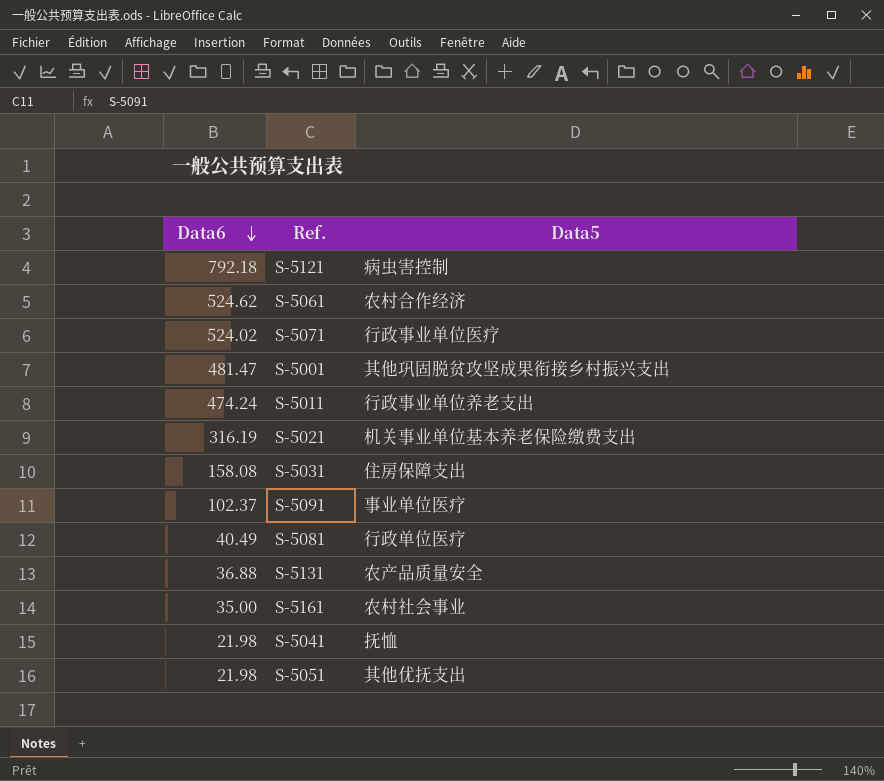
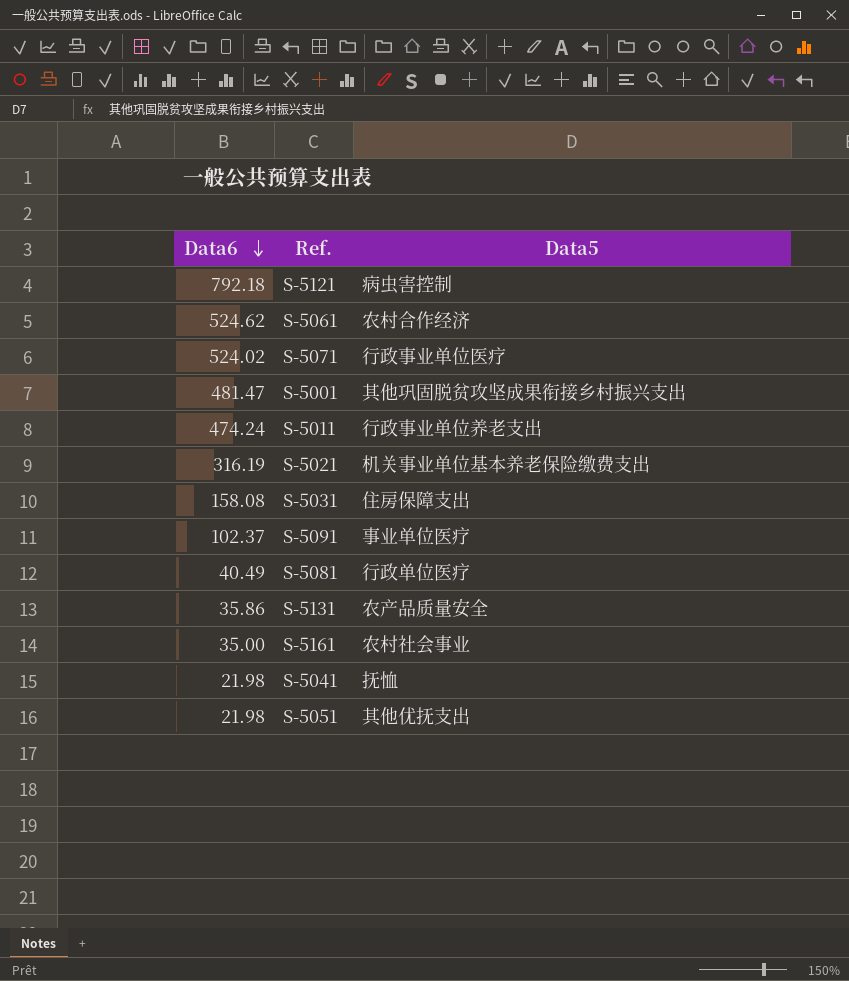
S-5131 | Data6: 36.88 -> 35.86

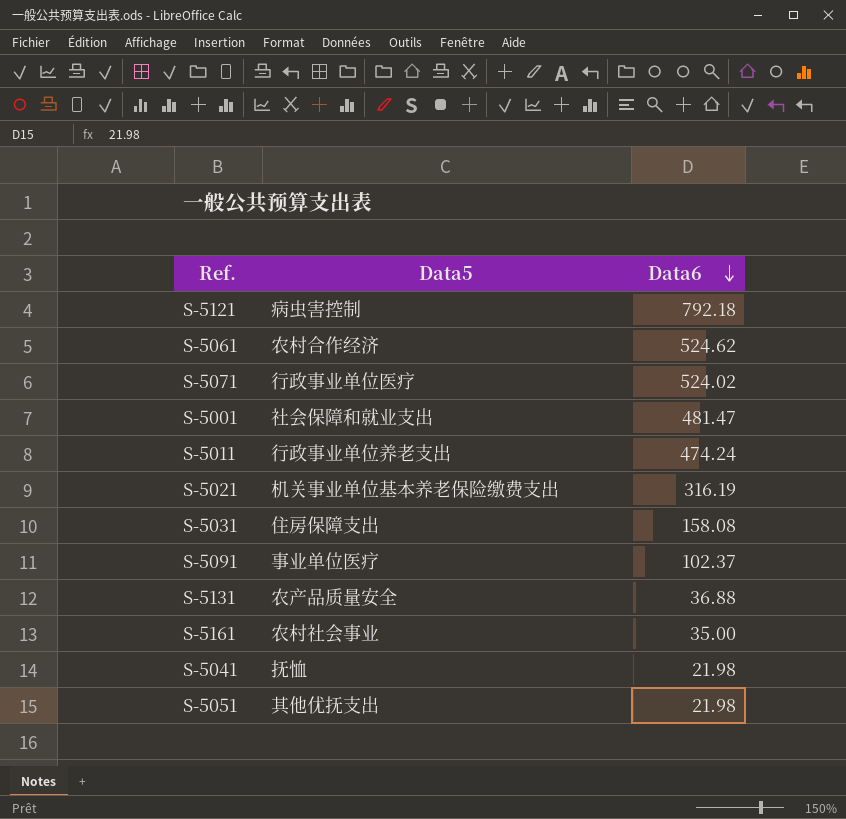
column Data6 | position: 1 -> 3
row S-5081: 40.49 | 行政单位医疗 -> none
S-5001 | Data5: 其他巩固脱贫攻坚成果衔接乡村振兴支出 -> 社会保障和就业支出
S-5131 | Data6: 35.86 -> 36.88

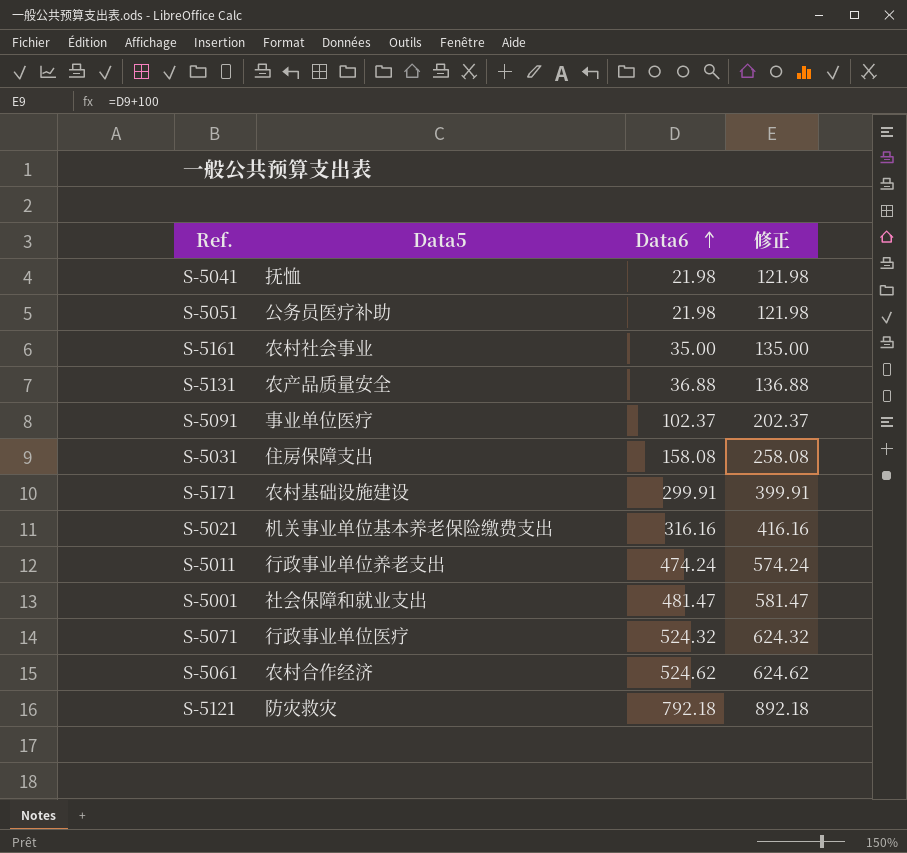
row order: Data6 descending -> Data6 ascending
column 修正 | formula: none -> [Data6] + 100
S-5051 | Data5: 其他优抚支出 -> 公务员医疗补助
row S-5171: none -> 农村基础设施建设 | 299.91 | 399.91
S-5021 | Data6: 316.19 -> 316.16
S-5071 | Data6: 524.02 -> 524.32
S-5121 | Data5: 病虫害控制 -> 防灾救灾

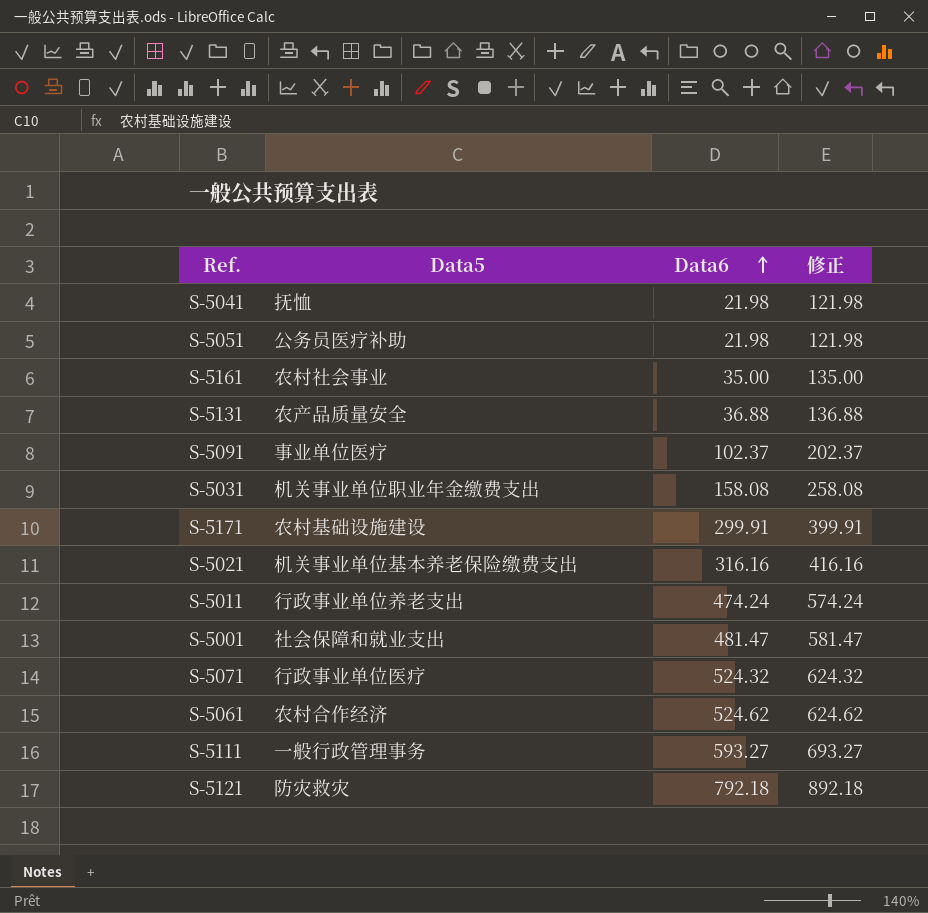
S-5031 | Data5: 住房保障支出 -> 机关事业单位职业年金缴费支出
row S-5111: none -> 一般行政管理事务 | 593.27 | 693.27

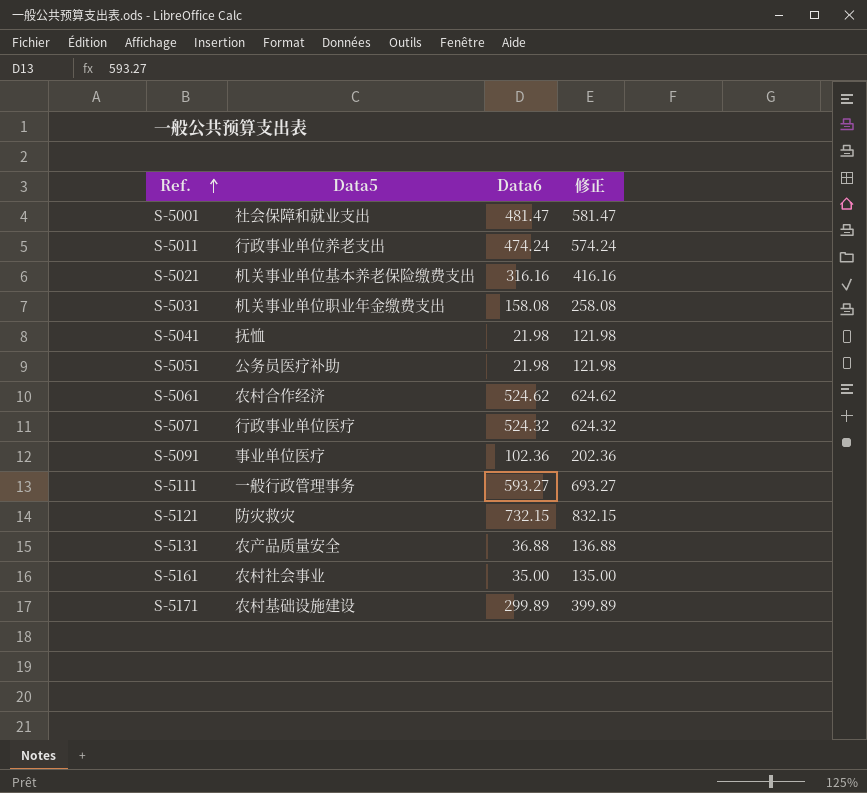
row order: Data6 ascending -> Ref. ascending
S-5091 | Data6: 102.37 -> 102.36
S-5091 | 修正: 202.37 -> 202.36
S-5121 | Data6: 792.18 -> 732.15
S-5121 | 修正: 892.18 -> 832.15
S-5171 | Data6: 299.91 -> 299.89
S-5171 | 修正: 399.91 -> 399.89

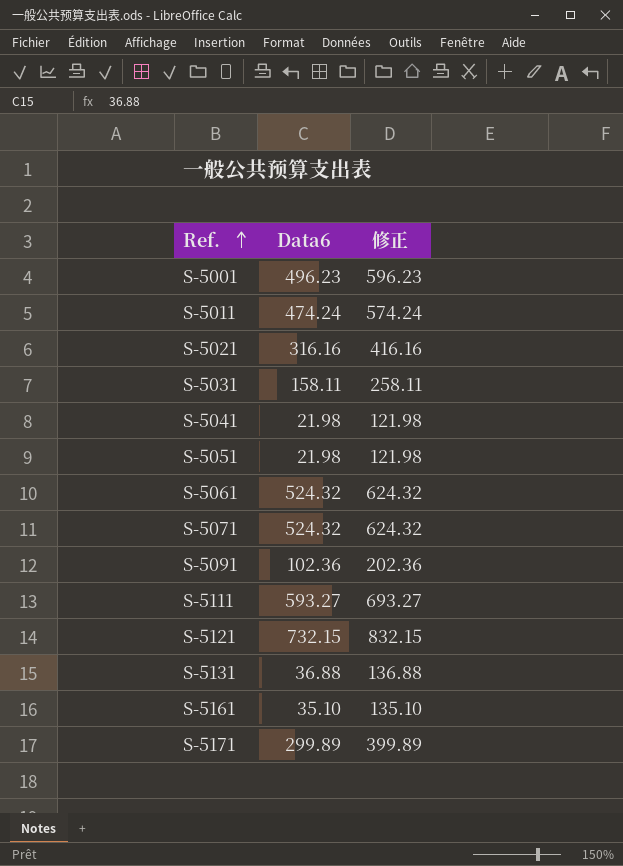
column Data5 | position: 2 -> none
S-5001 | Data6: 481.47 -> 496.23
S-5001 | 修正: 581.47 -> 596.23
S-5031 | Data6: 158.08 -> 158.11
S-5031 | 修正: 258.08 -> 258.11
S-5061 | Data6: 524.62 -> 524.32
S-5061 | 修正: 624.62 -> 624.32
S-5161 | Data6: 35.00 -> 35.10
S-5161 | 修正: 135.00 -> 135.10

